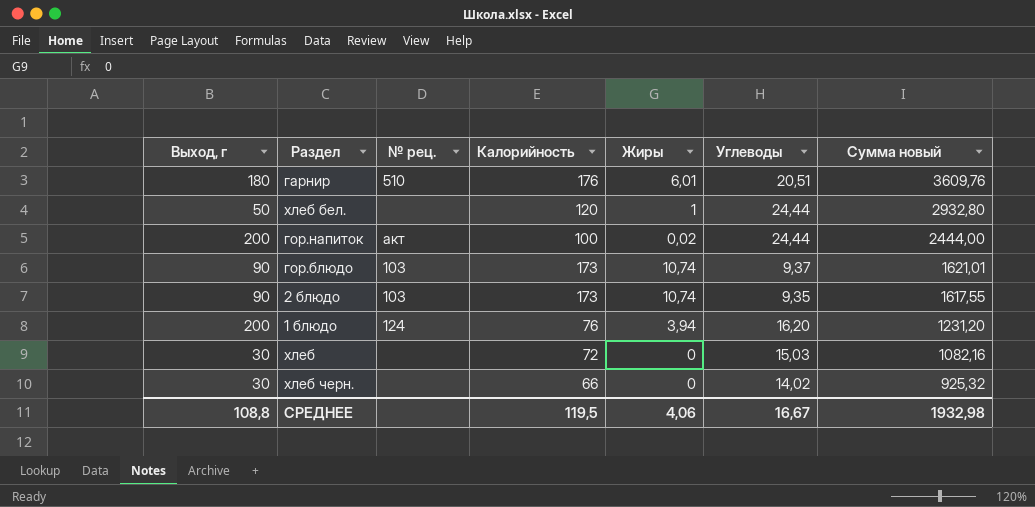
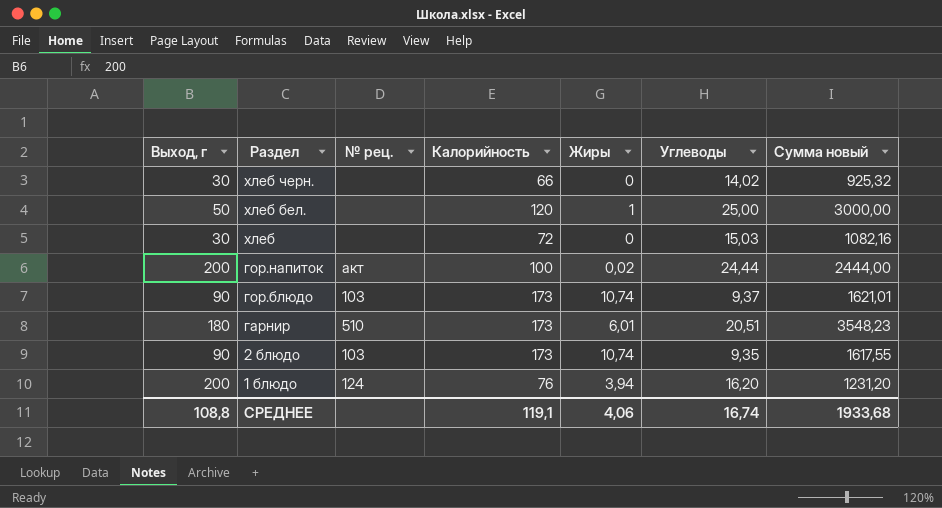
row order: Сумма новый descending -> Раздел descending
хлеб бел. | Углеводы: 24,44 -> 25,00
хлеб бел. | Сумма новый: 2932,80 -> 3000,00
гарнир | Калорийность: 176 -> 173
гарнир | Сумма новый: 3609,76 -> 3548,23
СРЕДНЕЕ | Калорийность: 119,5 -> 119,1
СРЕДНЕЕ | Углеводы: 16,67 -> 16,74
СРЕДНЕЕ | Сумма новый: 1932,98 -> 1933,68

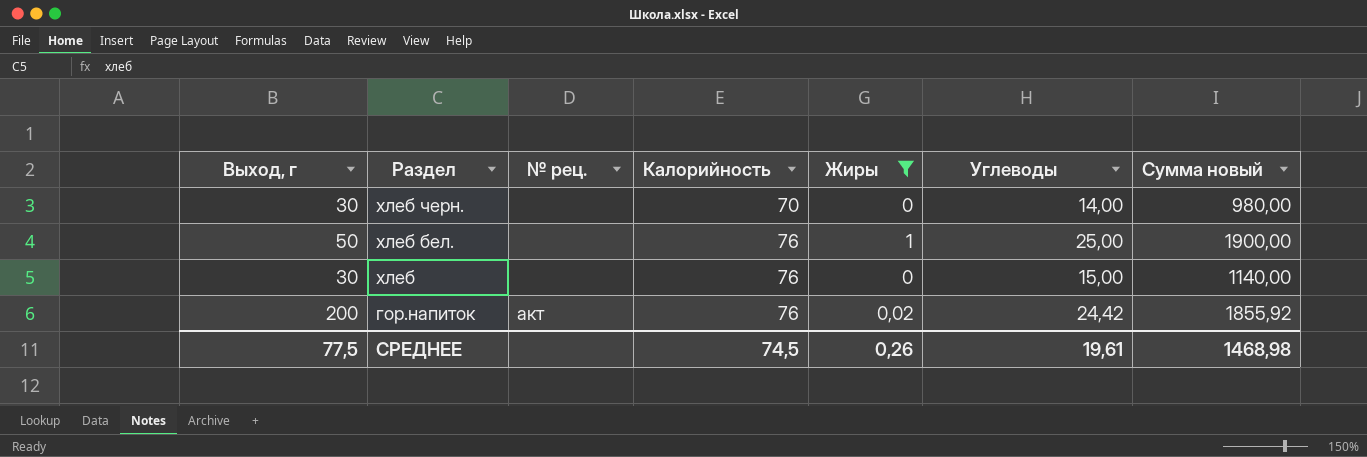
filter: none -> Жиры <= 1
хлеб черн. | Калорийность: 66 -> 70
хлеб черн. | Углеводы: 14,02 -> 14,00
хлеб черн. | Сумма новый: 925,32 -> 980,00
хлеб бел. | Калорийность: 120 -> 76
хлеб бел. | Сумма новый: 3000,00 -> 1900,00
хлеб | Калорийность: 72 -> 76
хлеб | Углеводы: 15,03 -> 15,00
хлеб | Сумма новый: 1082,16 -> 1140,00
гор.напиток | Калорийность: 100 -> 76
гор.напиток | Углеводы: 24,44 -> 24,42
гор.напиток | Сумма новый: 2444,00 -> 1855,92
СРЕДНЕЕ | Выход, г: 108,8 -> 77,5
СРЕДНЕЕ | Калорийность: 119,1 -> 74,5
СРЕДНЕЕ | Жиры: 4,06 -> 0,26
СРЕДНЕЕ | Углеводы: 16,74 -> 19,61
СРЕДНЕЕ | Сумма новый: 1933,68 -> 1468,98

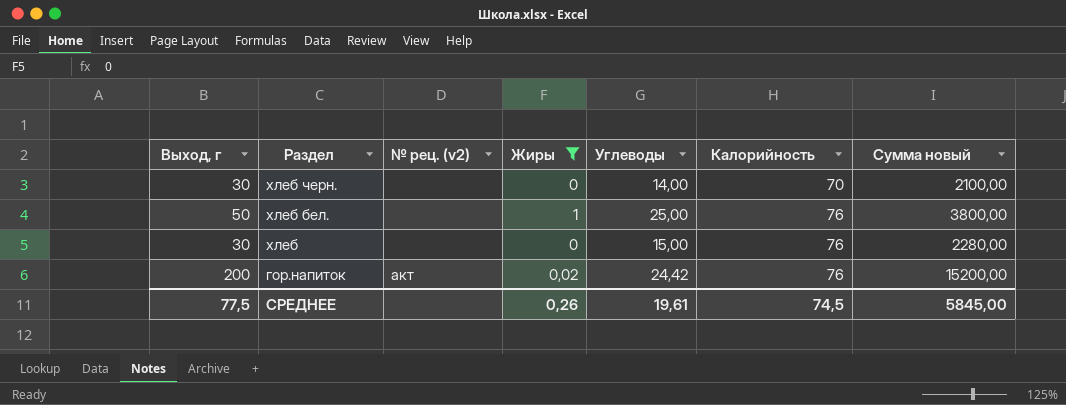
column name: № рец. -> № рец. (v2)
column Калорийность | position: 4 -> 6
column Сумма новый | formula: [Калорийность] * [Углеводы] -> [Выход, г] * [Калорийность]
СРЕДНЕЕ | Сумма новый: 1468,98 -> 5845,00

